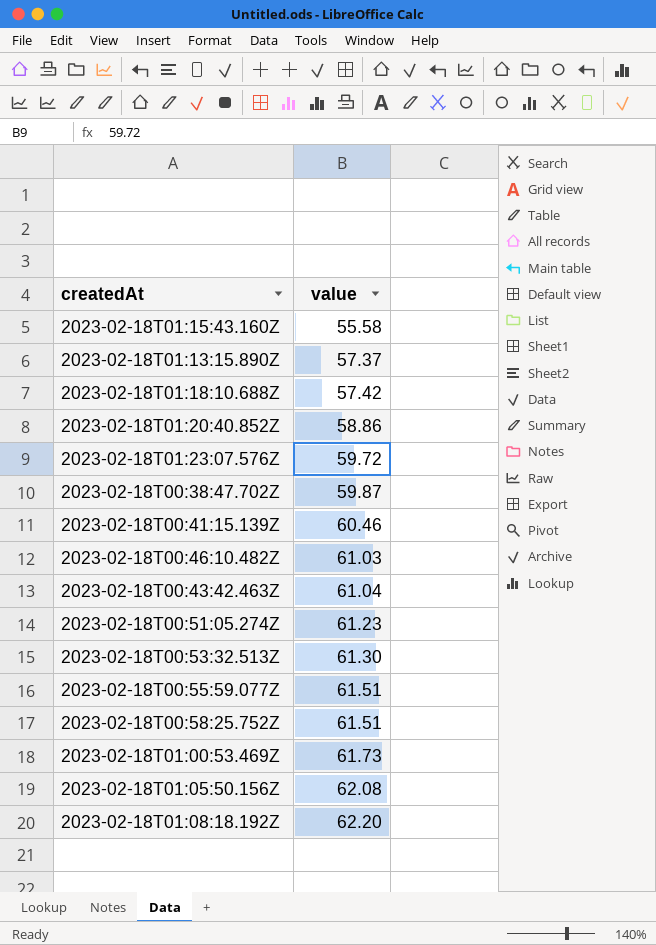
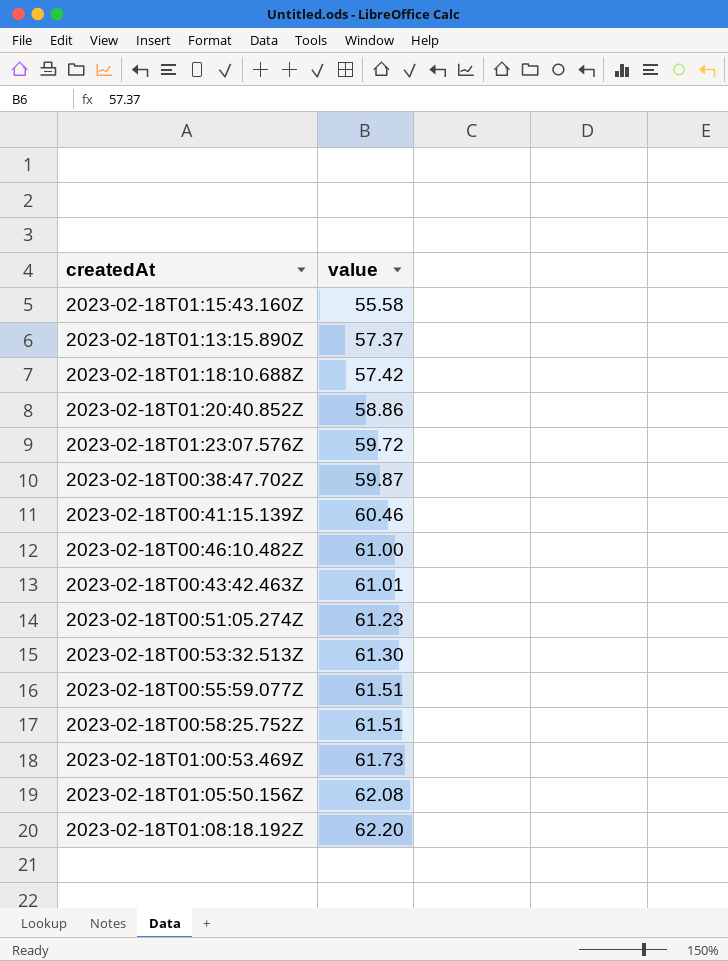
2023-02-18T00:46:10.482Z | value: 61.03 -> 61.00
2023-02-18T00:43:42.463Z | value: 61.04 -> 61.01

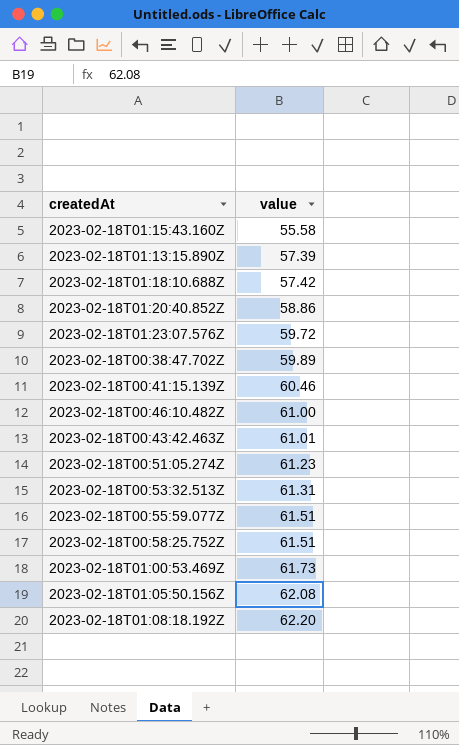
2023-02-18T01:13:15.890Z | value: 57.37 -> 57.39
2023-02-18T00:38:47.702Z | value: 59.87 -> 59.89
2023-02-18T00:53:32.513Z | value: 61.30 -> 61.31

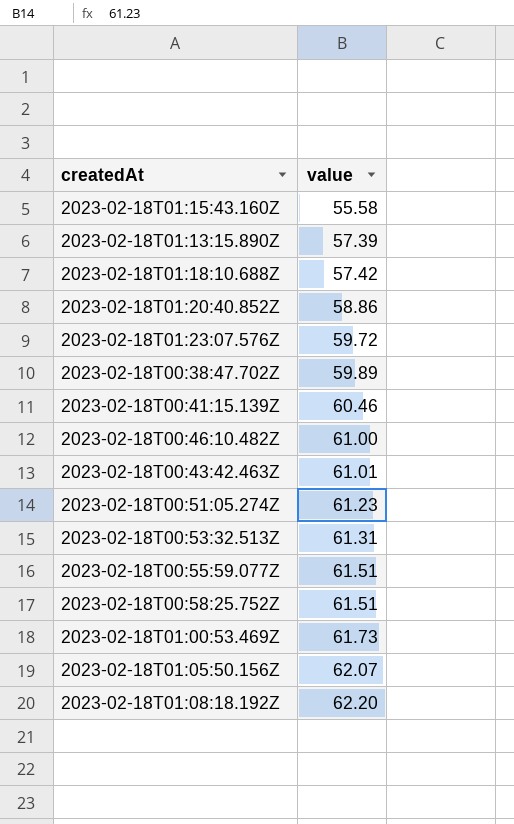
2023-02-18T01:05:50.156Z | value: 62.08 -> 62.07

